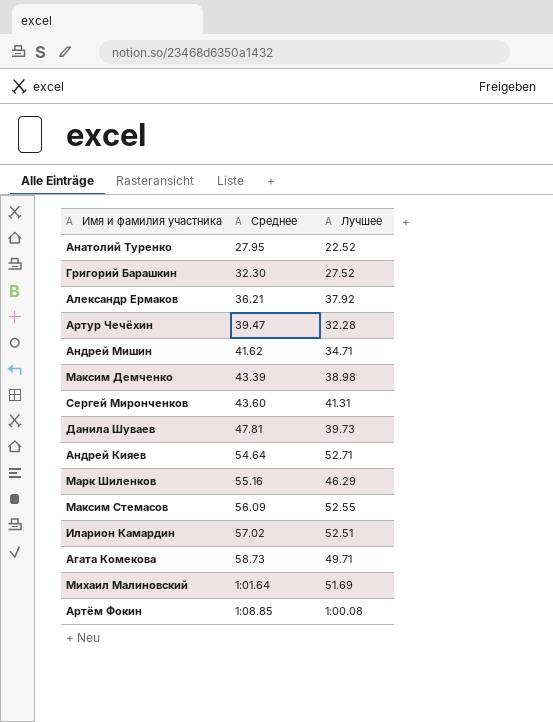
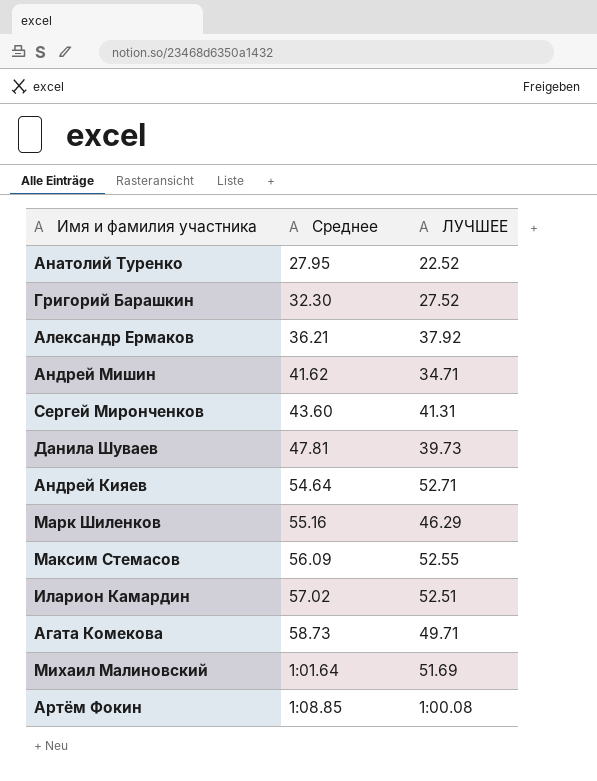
column name: Лучшее -> ЛУЧШЕЕ
row Артур Чечёхин: 39.47 | 32.28 -> none
row Максим Демченко: 43.39 | 38.98 -> none

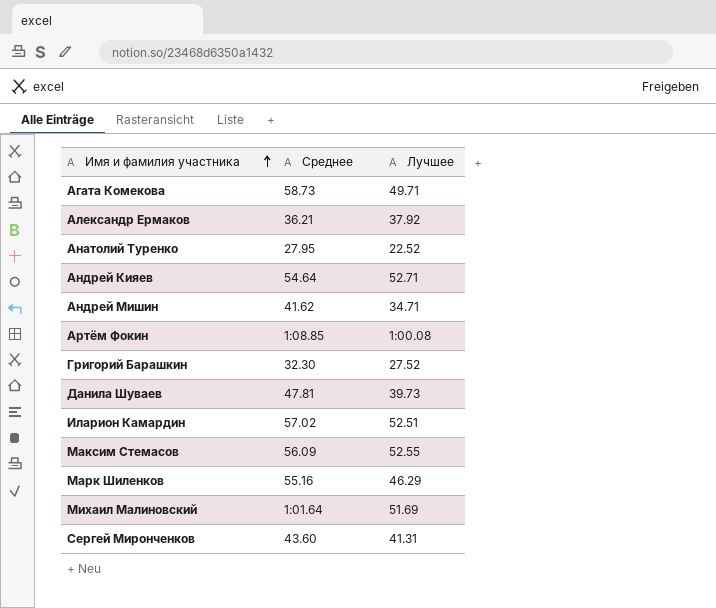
row order: none -> Имя и фамилия участника ascending
column name: ЛУЧШЕЕ -> Лучшее

